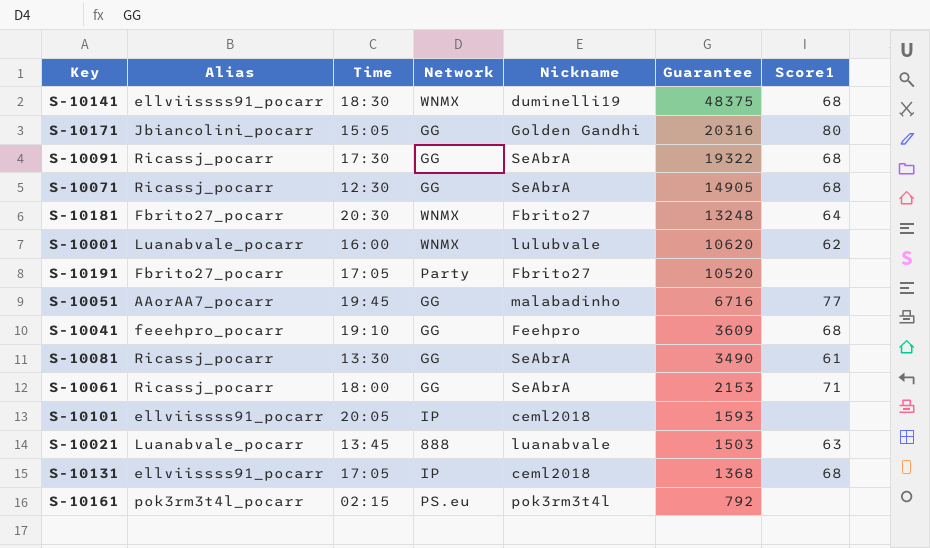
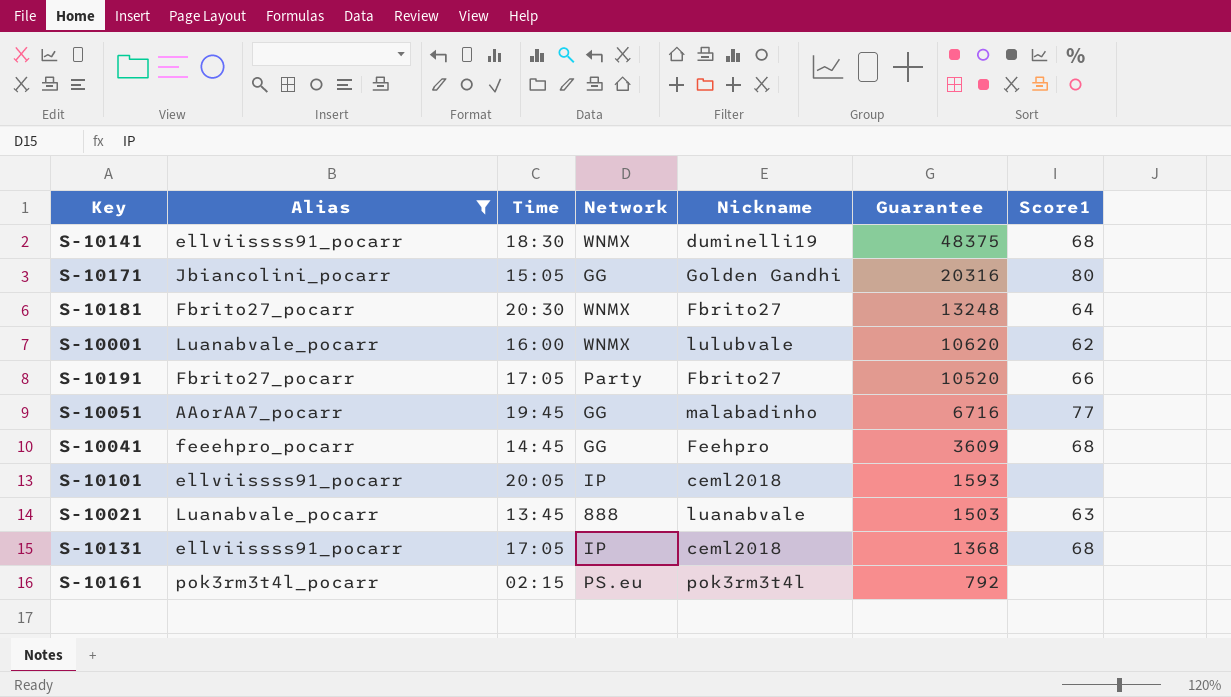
filter: none -> Alias != Ricassj_pocarr
S-10191 | Score1: none -> 66
S-10041 | Time: 19:10 -> 14:45

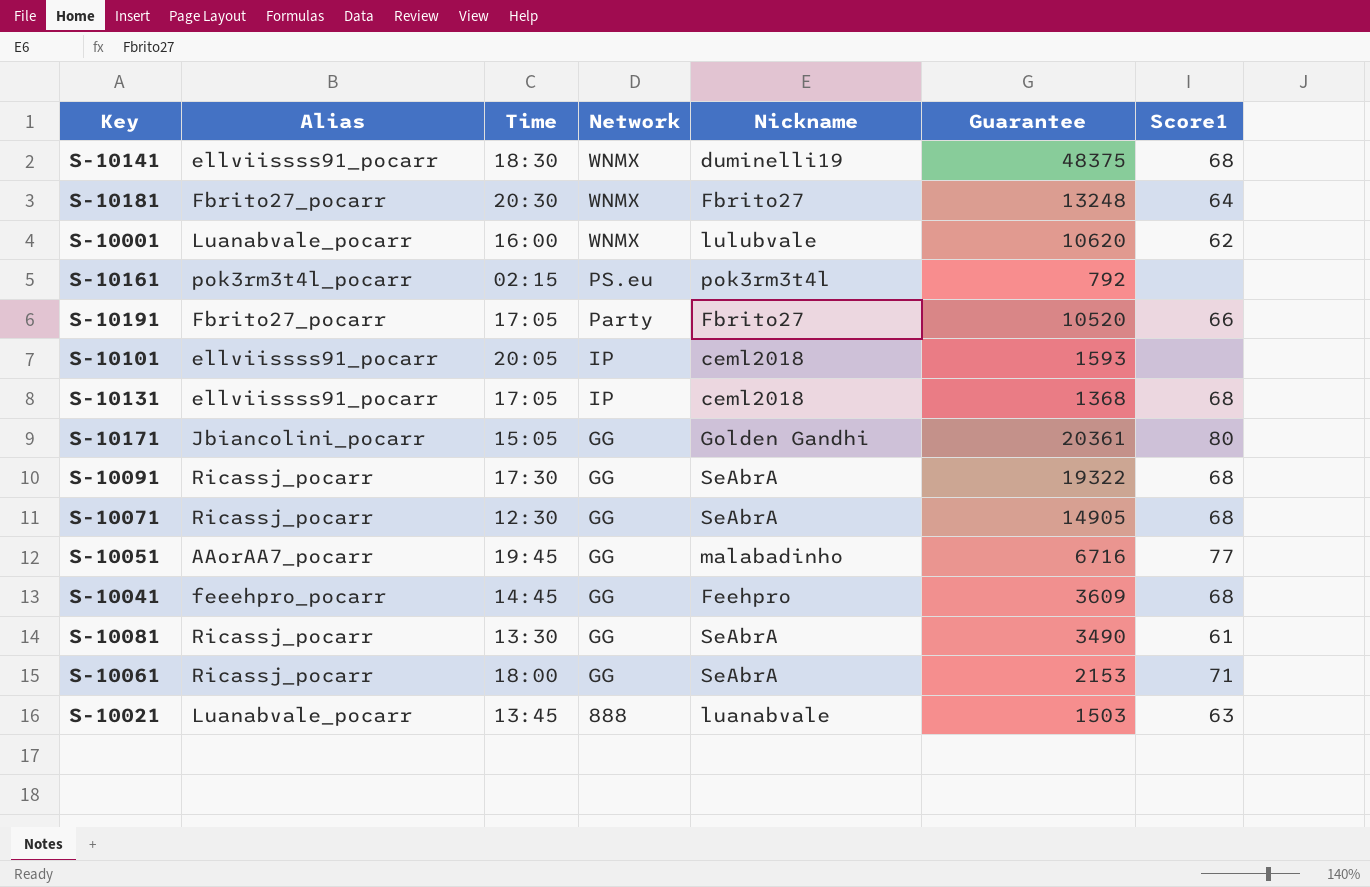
filter: Alias != Ricassj_pocarr -> none
row order: Guarantee descending -> Network descending
S-10171 | Guarantee: 20316 -> 20361

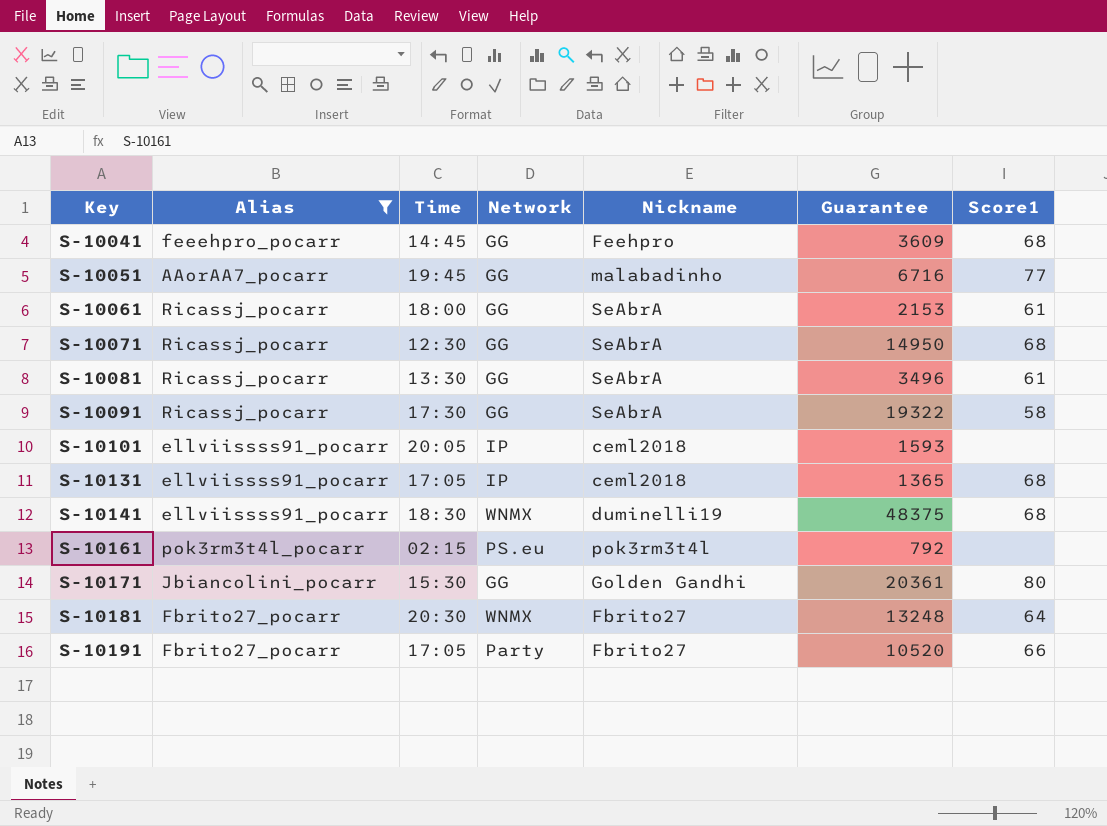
filter: none -> Alias != Luanabvale_pocarr
row order: Network descending -> Key ascending
S-10061 | Score1: 71 -> 61
S-10071 | Guarantee: 14905 -> 14950
S-10081 | Guarantee: 3490 -> 3496
S-10091 | Score1: 68 -> 58
S-10131 | Guarantee: 1368 -> 1365
S-10171 | Time: 15:05 -> 15:30

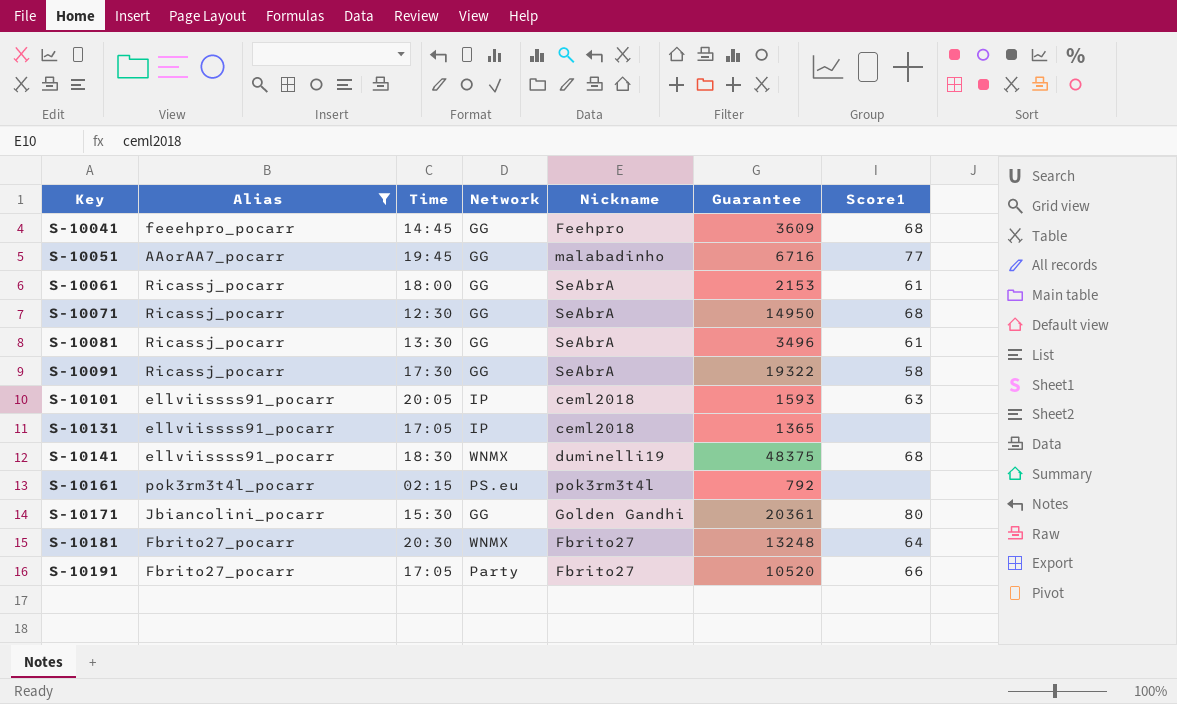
S-10101 | Score1: none -> 63
S-10131 | Score1: 68 -> none

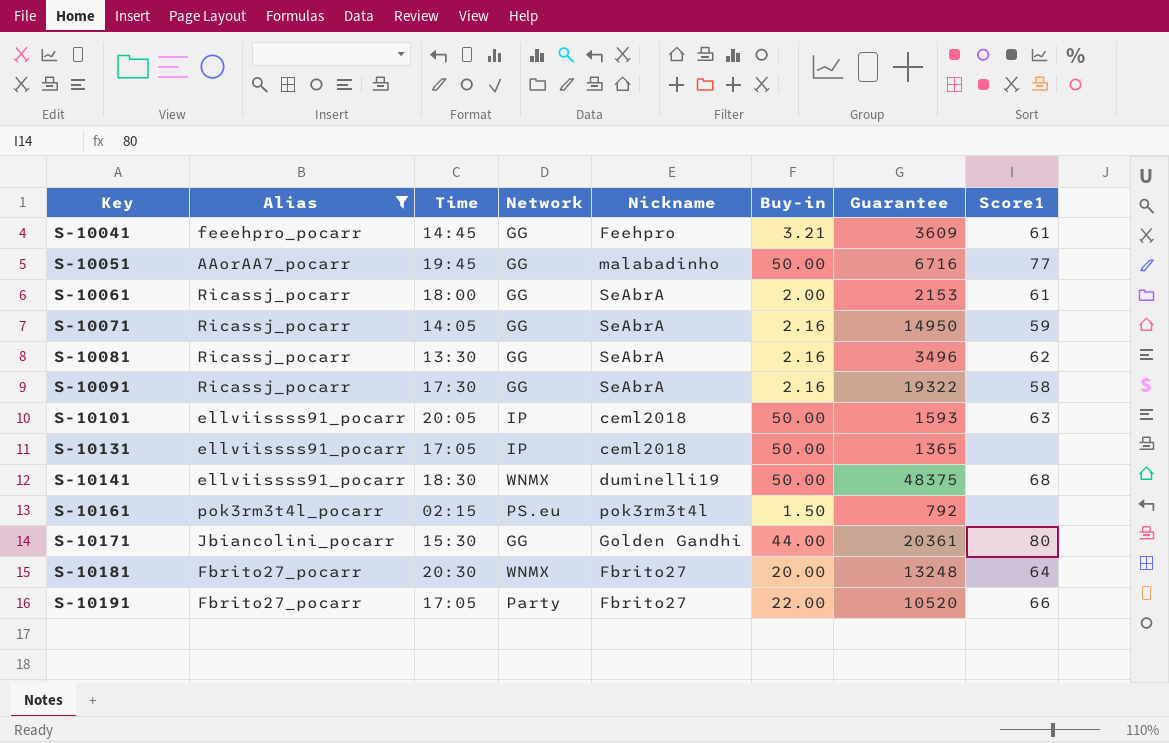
column Buy-in | position: none -> 6
S-10041 | Score1: 68 -> 61
S-10071 | Time: 12:30 -> 14:05
S-10071 | Score1: 68 -> 59
S-10081 | Score1: 61 -> 62

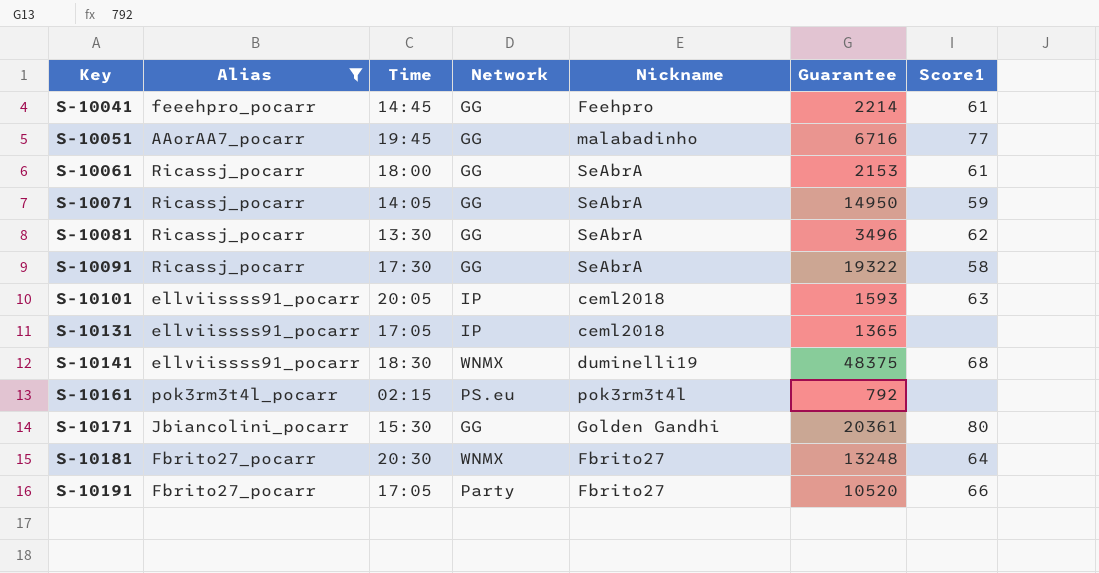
column Buy-in | position: 6 -> none
S-10041 | Guarantee: 3609 -> 2214

